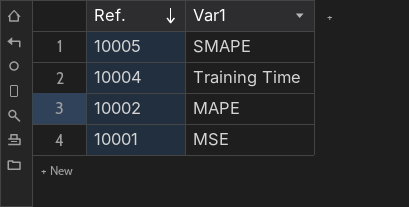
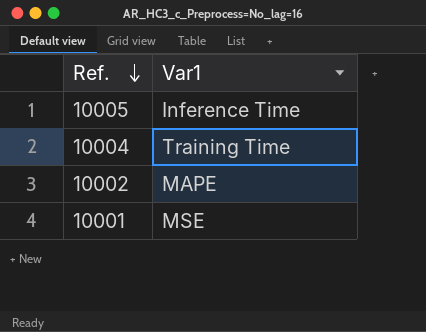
10005 | Var1: SMAPE -> Inference Time

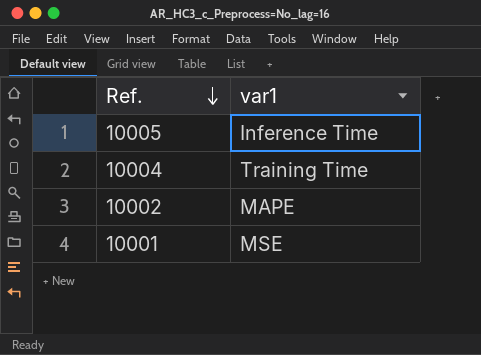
column name: Var1 -> var1

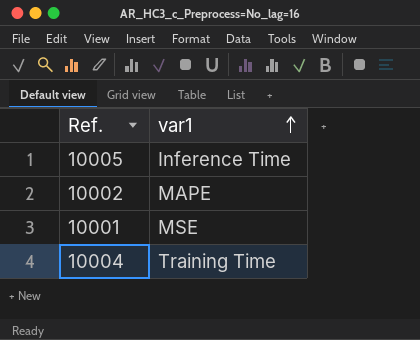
row order: Ref. descending -> var1 ascending

